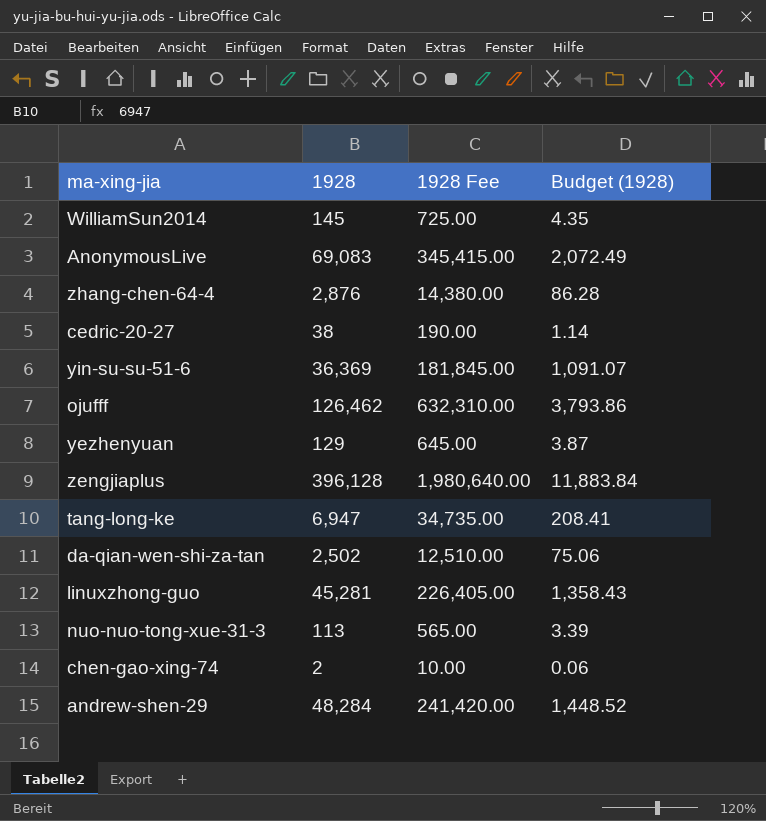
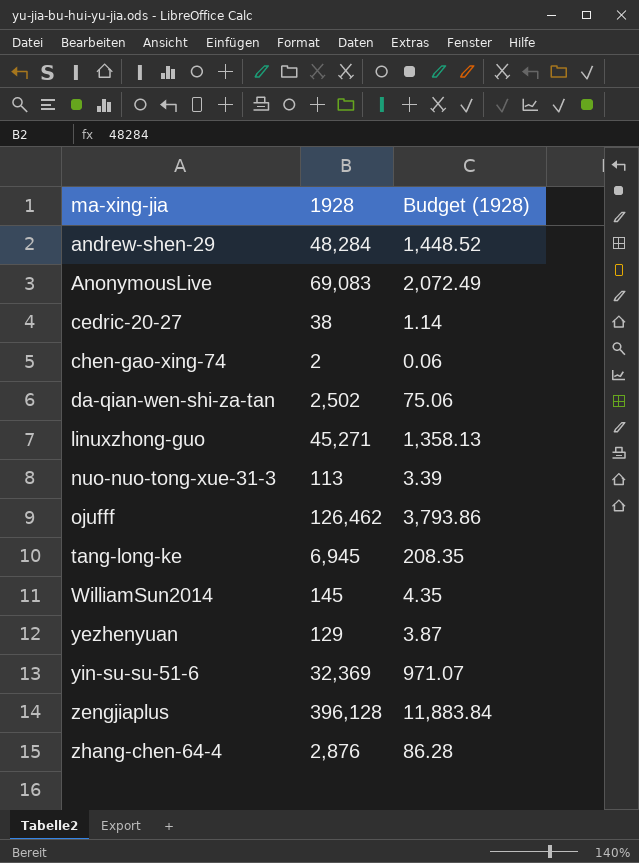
row order: none -> ma-xing-jia ascending
column 1928 Fee | formula: [1928] * 5 -> none
linuxzhong-guo | 1928: 45,281 -> 45,271
linuxzhong-guo | Budget (1928): 1,358.43 -> 1,358.13
tang-long-ke | 1928: 6,947 -> 6,945
tang-long-ke | Budget (1928): 208.41 -> 208.35
yin-su-su-51-6 | 1928: 36,369 -> 32,369
yin-su-su-51-6 | Budget (1928): 1,091.07 -> 971.07

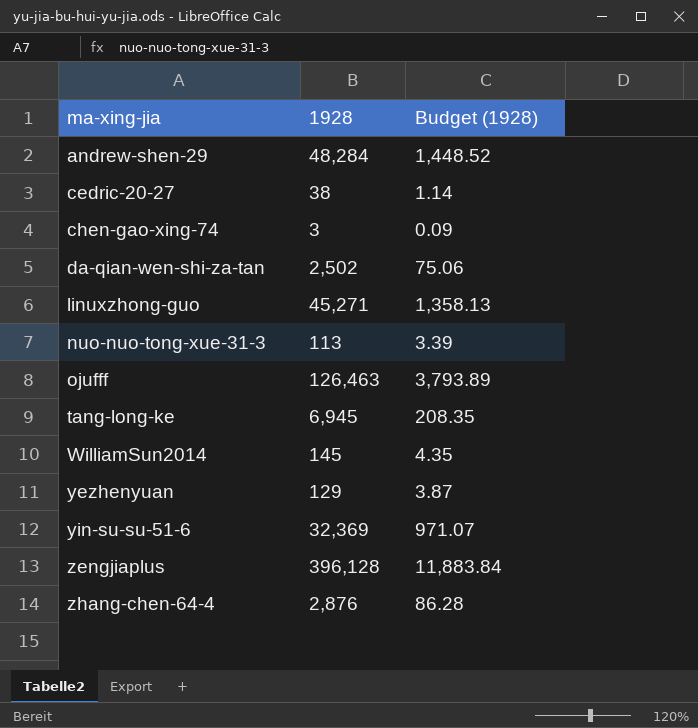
row AnonymousLive: 69,083 | 2,072.49 -> none
chen-gao-xing-74 | 1928: 2 -> 3
chen-gao-xing-74 | Budget (1928): 0.06 -> 0.09
ojufff | 1928: 126,462 -> 126,463
ojufff | Budget (1928): 3,793.86 -> 3,793.89

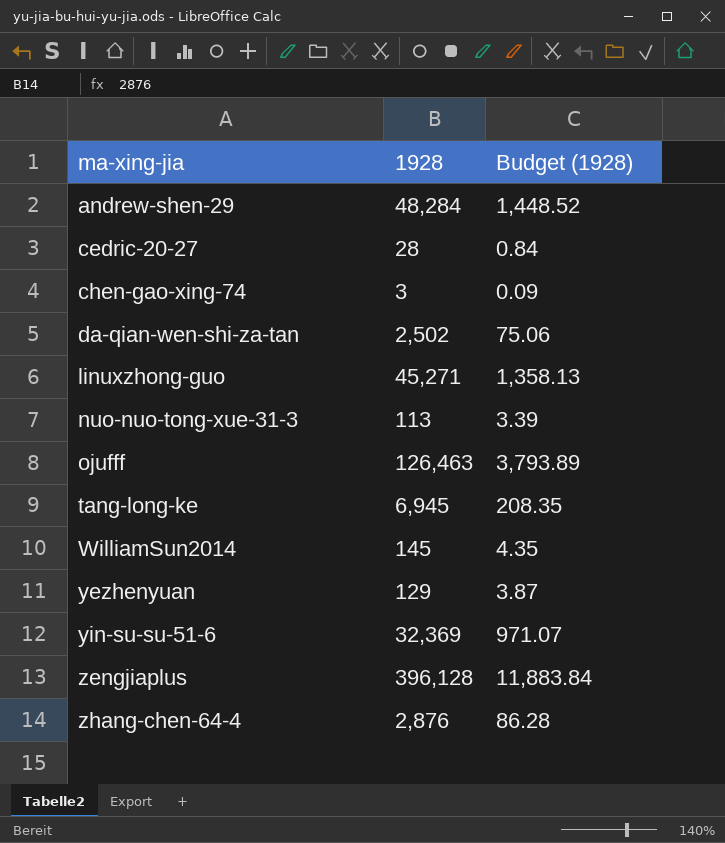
cedric-20-27 | 1928: 38 -> 28
cedric-20-27 | Budget (1928): 1.14 -> 0.84

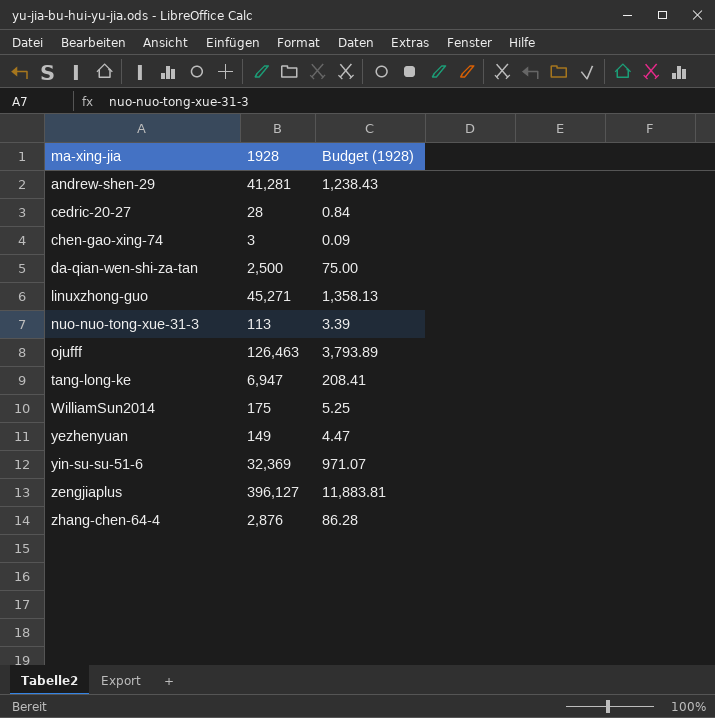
andrew-shen-29 | 1928: 48,284 -> 41,281
andrew-shen-29 | Budget (1928): 1,448.52 -> 1,238.43
da-qian-wen-shi-za-tan | 1928: 2,502 -> 2,500
da-qian-wen-shi-za-tan | Budget (1928): 75.06 -> 75.00
tang-long-ke | 1928: 6,945 -> 6,947
tang-long-ke | Budget (1928): 208.35 -> 208.41
WilliamSun2014 | 1928: 145 -> 175
WilliamSun2014 | Budget (1928): 4.35 -> 5.25
yezhenyuan | 1928: 129 -> 149
yezhenyuan | Budget (1928): 3.87 -> 4.47
zengjiaplus | 1928: 396,128 -> 396,127
zengjiaplus | Budget (1928): 11,883.84 -> 11,883.81

